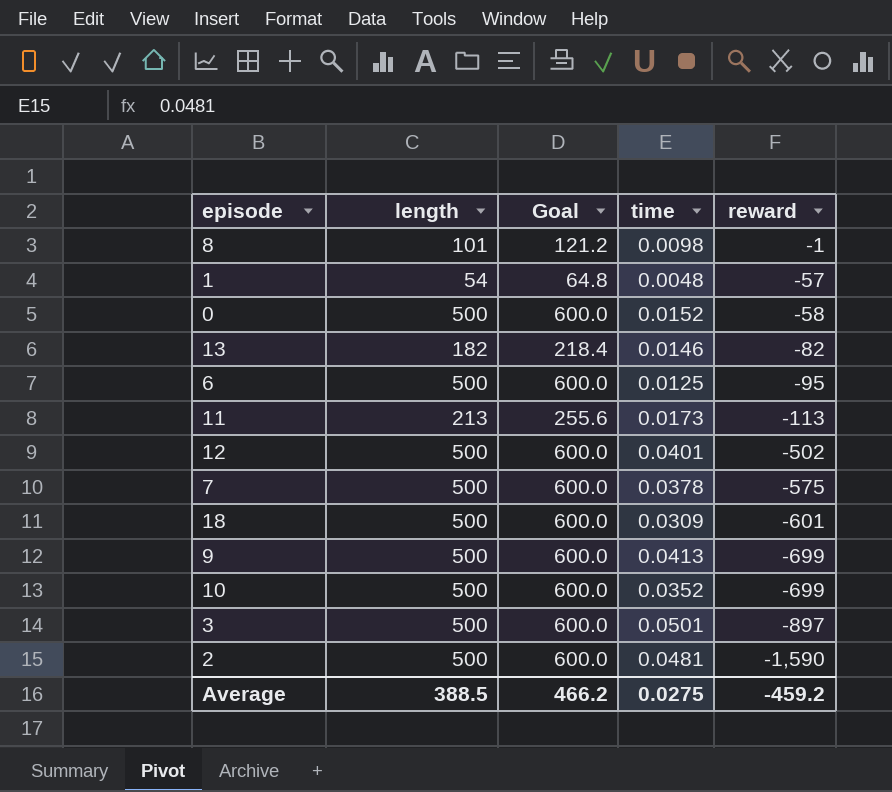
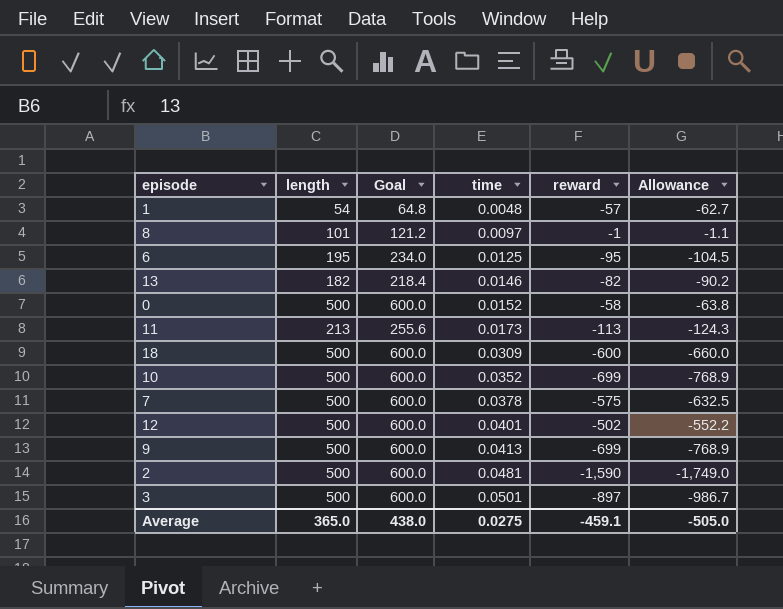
row order: reward descending -> time ascending
column Allowance | formula: none -> [reward] * 1.1
8 | time: 0.0098 -> 0.0097
6 | length: 500 -> 195
6 | Goal: 600.0 -> 234.0
18 | reward: -601 -> -600
Average | length: 388.5 -> 365.0
Average | Goal: 466.2 -> 438.0
Average | reward: -459.2 -> -459.1

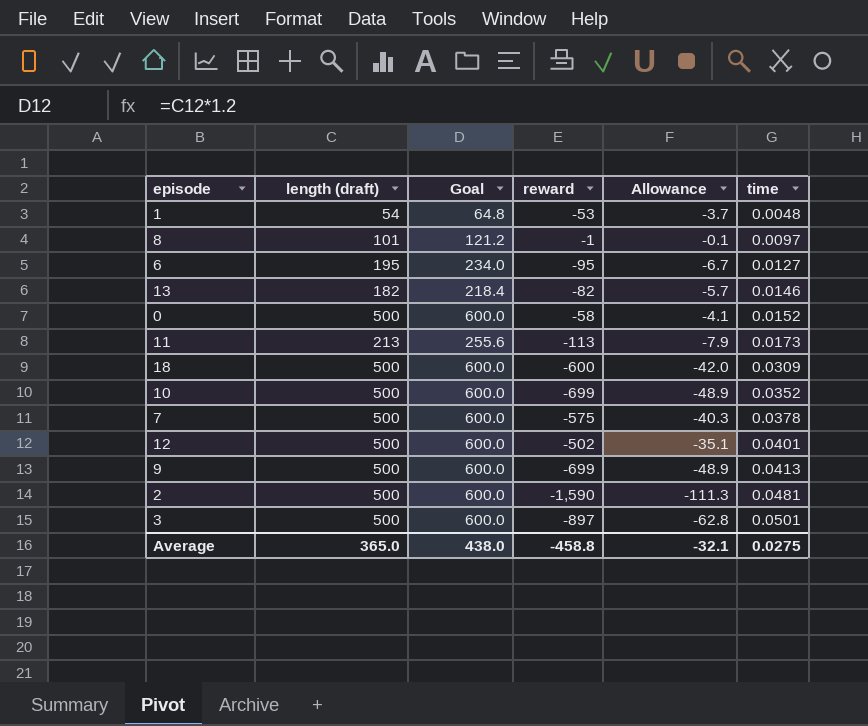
column name: length -> length (draft)
column Allowance | formula: [reward] * 1.1 -> [reward] * 0.07
column time | position: 4 -> 6
1 | reward: -57 -> -53
6 | time: 0.0125 -> 0.0127
Average | reward: -459.1 -> -458.8
Average | Allowance: -505.0 -> -32.1

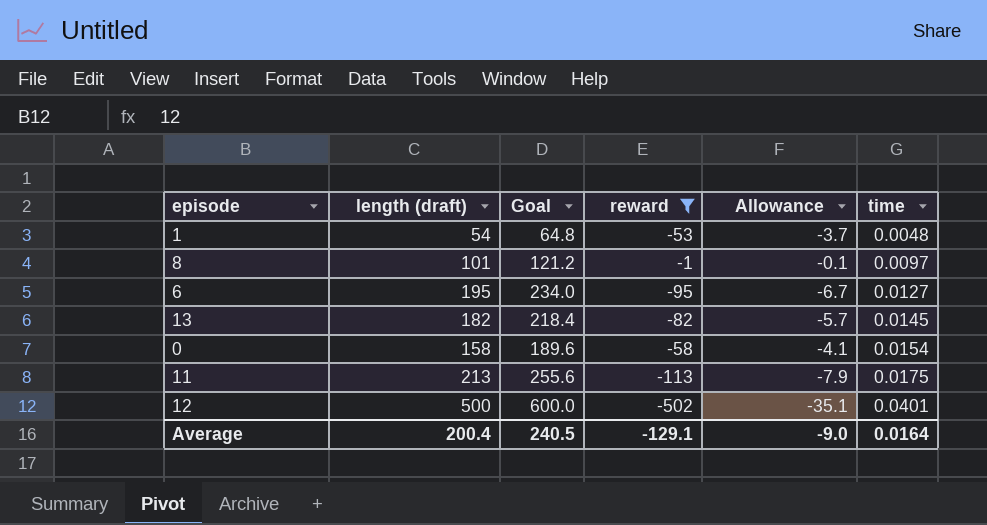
filter: none -> reward >= -502
13 | time: 0.0146 -> 0.0145
0 | length (draft): 500 -> 158
0 | Goal: 600.0 -> 189.6
0 | time: 0.0152 -> 0.0154
11 | time: 0.0173 -> 0.0175
Average | length (draft): 365.0 -> 200.4
Average | Goal: 438.0 -> 240.5
Average | reward: -458.8 -> -129.1
Average | Allowance: -32.1 -> -9.0
Average | time: 0.0275 -> 0.0164

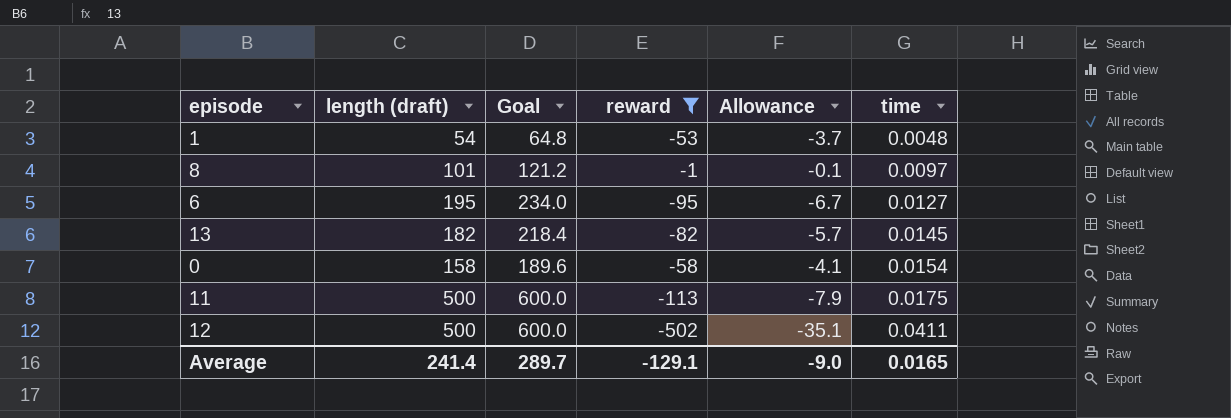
11 | length (draft): 213 -> 500
11 | Goal: 255.6 -> 600.0
12 | time: 0.0401 -> 0.0411
Average | length (draft): 200.4 -> 241.4
Average | Goal: 240.5 -> 289.7
Average | time: 0.0164 -> 0.0165

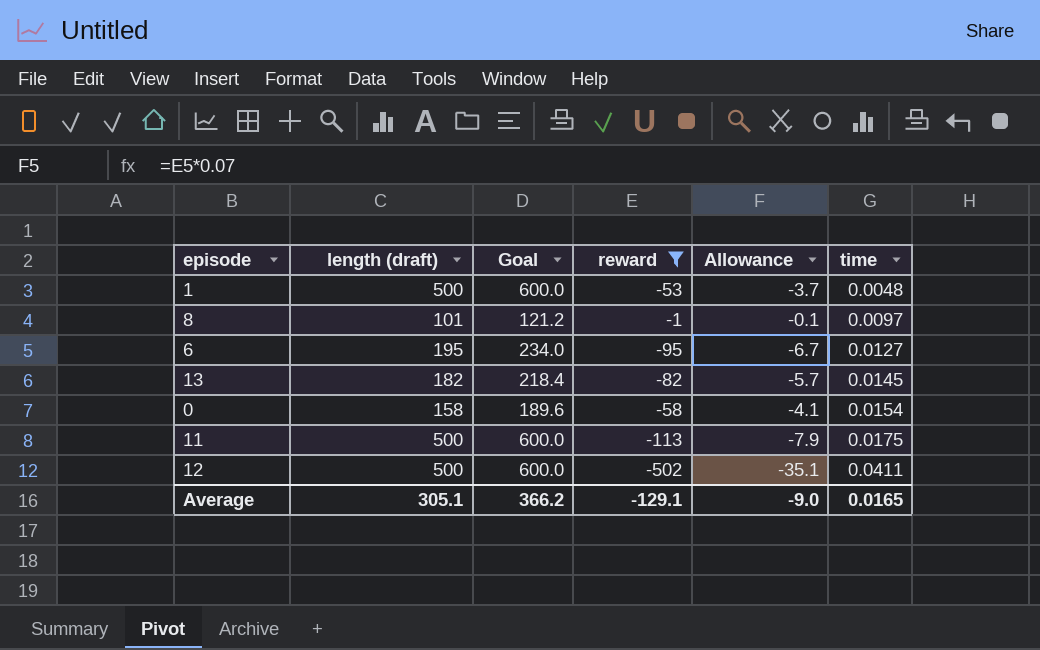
1 | length (draft): 54 -> 500
1 | Goal: 64.8 -> 600.0
Average | length (draft): 241.4 -> 305.1
Average | Goal: 289.7 -> 366.2

